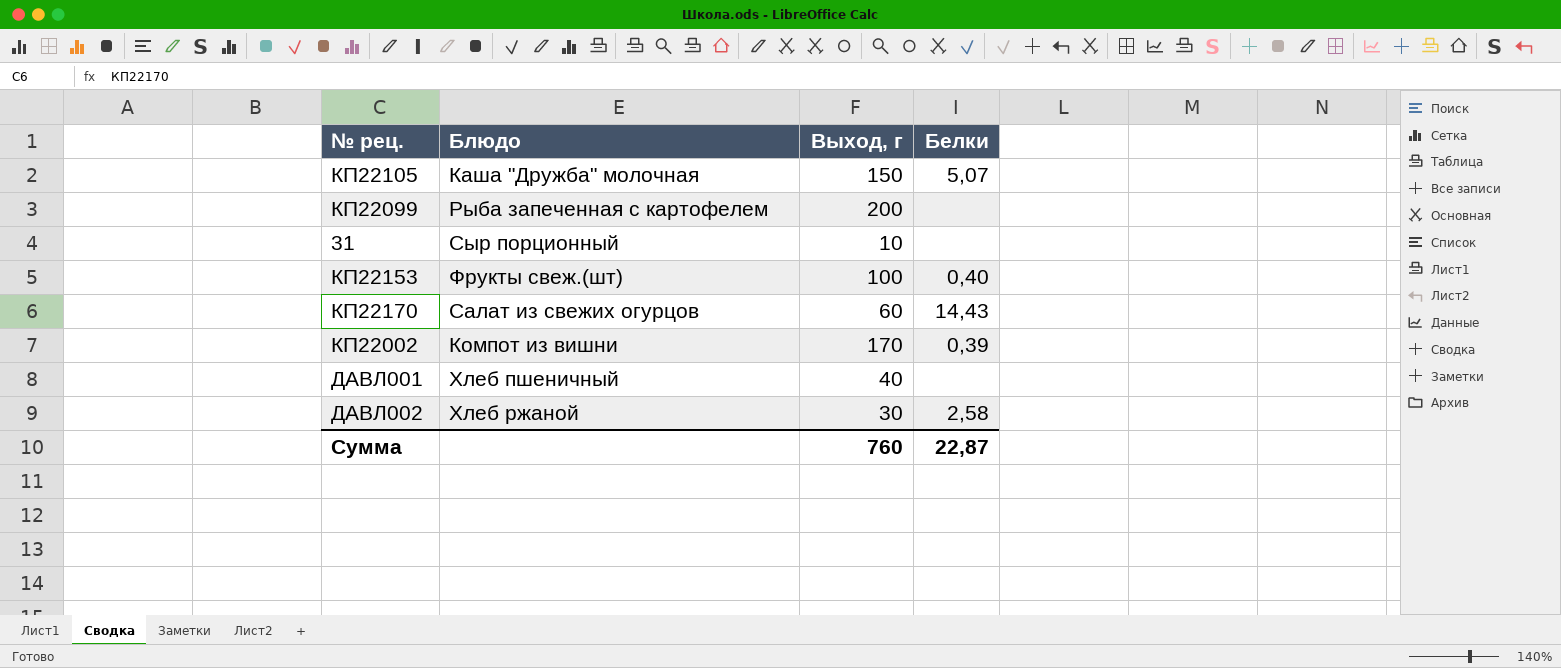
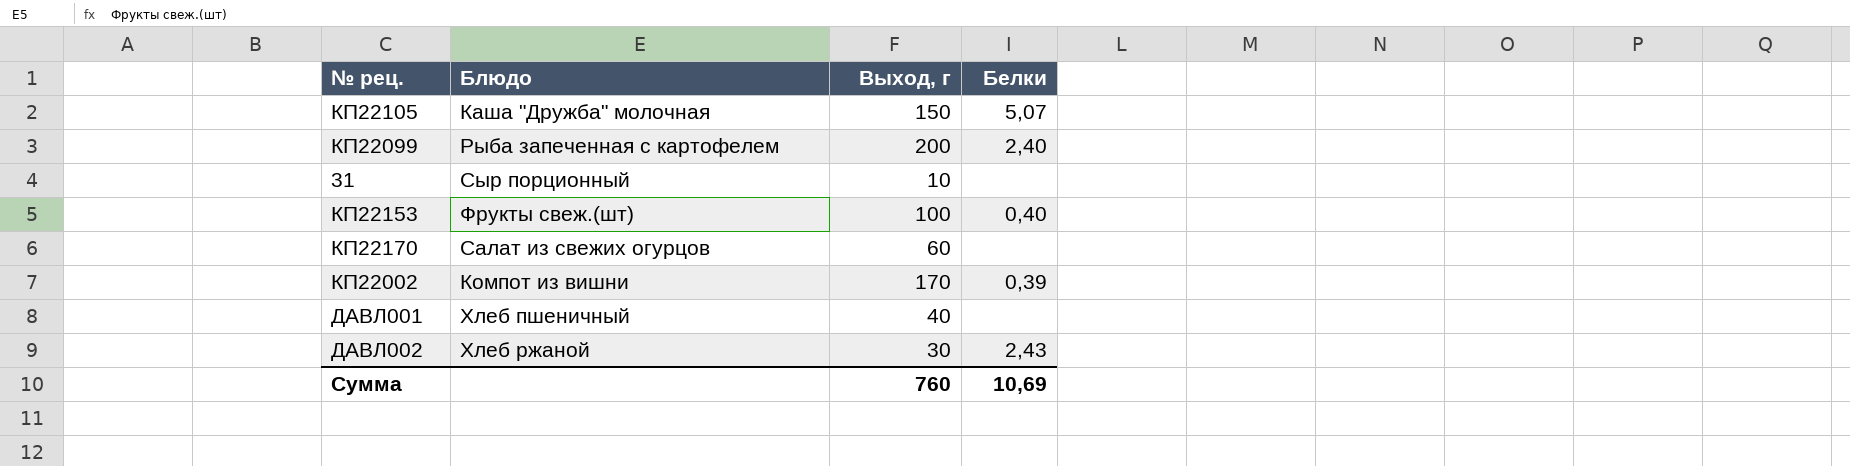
КП22099 | Белки: none -> 2,40
КП22170 | Белки: 14,43 -> none
ДАВЛ002 | Белки: 2,58 -> 2,43
Сумма | Белки: 22,87 -> 10,69

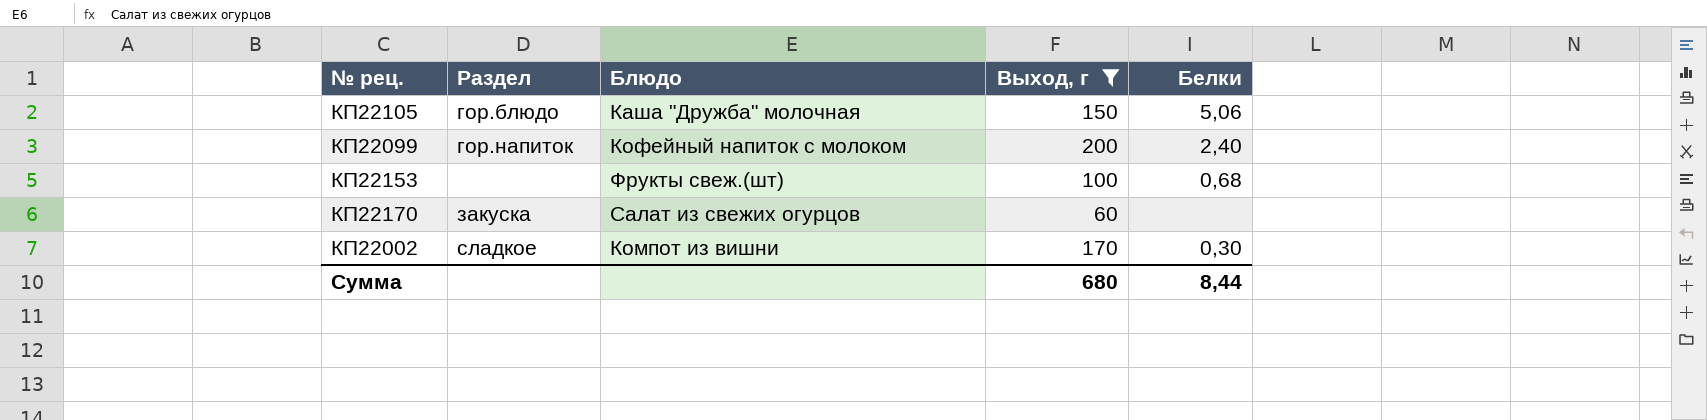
filter: none -> Выход, г >= 60
column Раздел | position: none -> 2
КП22105 | Белки: 5,07 -> 5,06
КП22099 | Блюдо: Рыба запеченная с картофелем -> Кофейный напиток с молоком
КП22153 | Белки: 0,40 -> 0,68
КП22002 | Белки: 0,39 -> 0,30
Сумма | Выход, г: 760 -> 680
Сумма | Белки: 10,69 -> 8,44

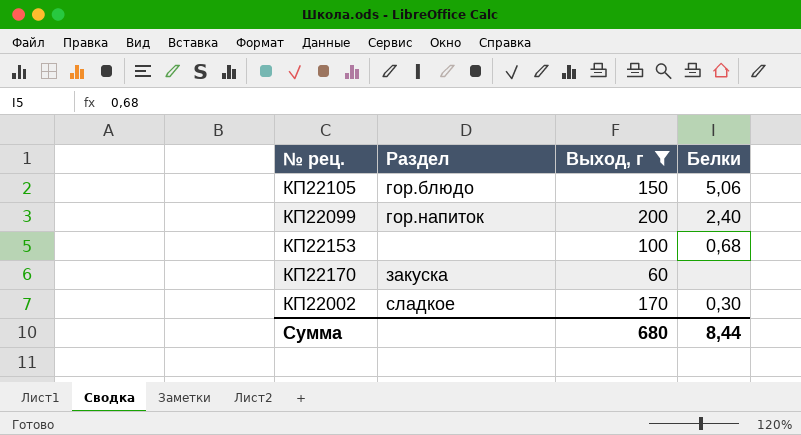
column Блюдо | position: 3 -> none

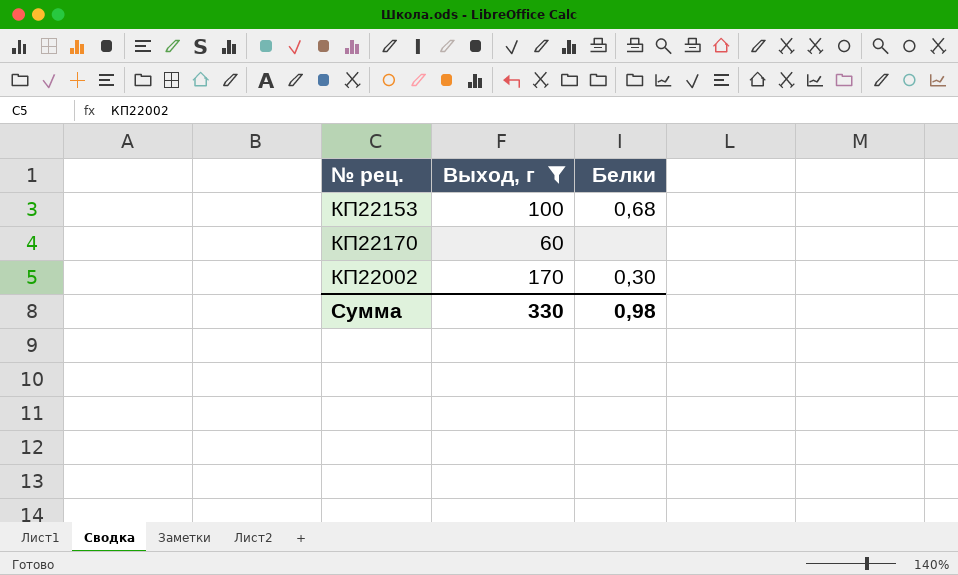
column Раздел | position: 2 -> none
row КП22105: гор.блюдо | 150 | 5,06 -> none
row КП22099: гор.напиток | 200 | 2,40 -> none
Сумма | Выход, г: 680 -> 330
Сумма | Белки: 8,44 -> 0,98

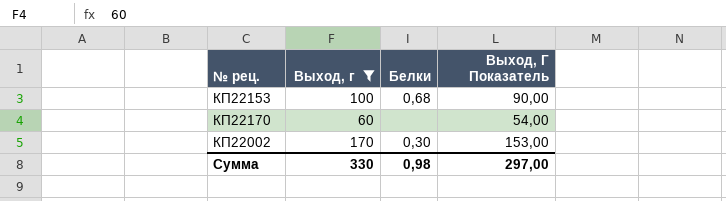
column Выход, Г Показатель | formula: none -> [Выход, г] * 0,9

